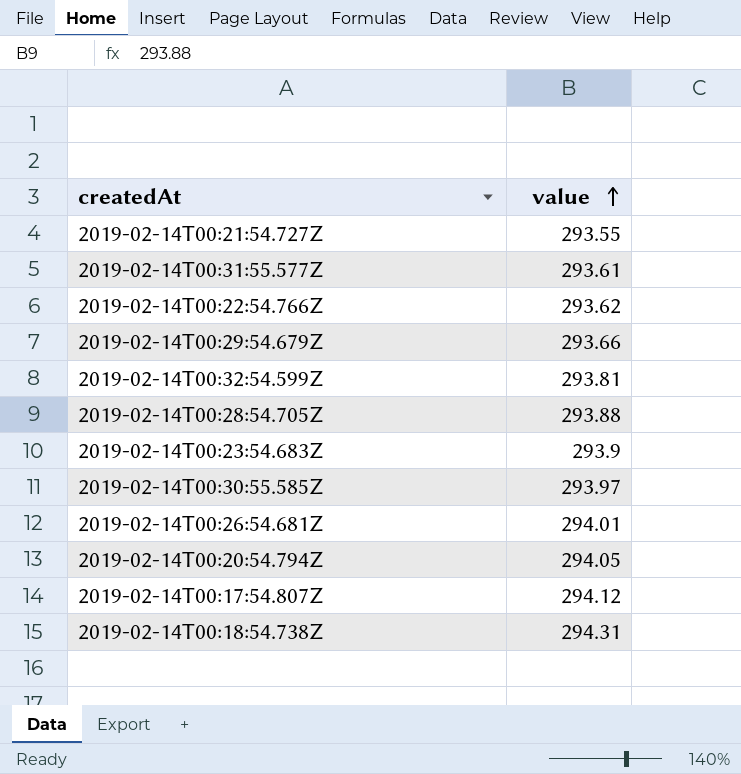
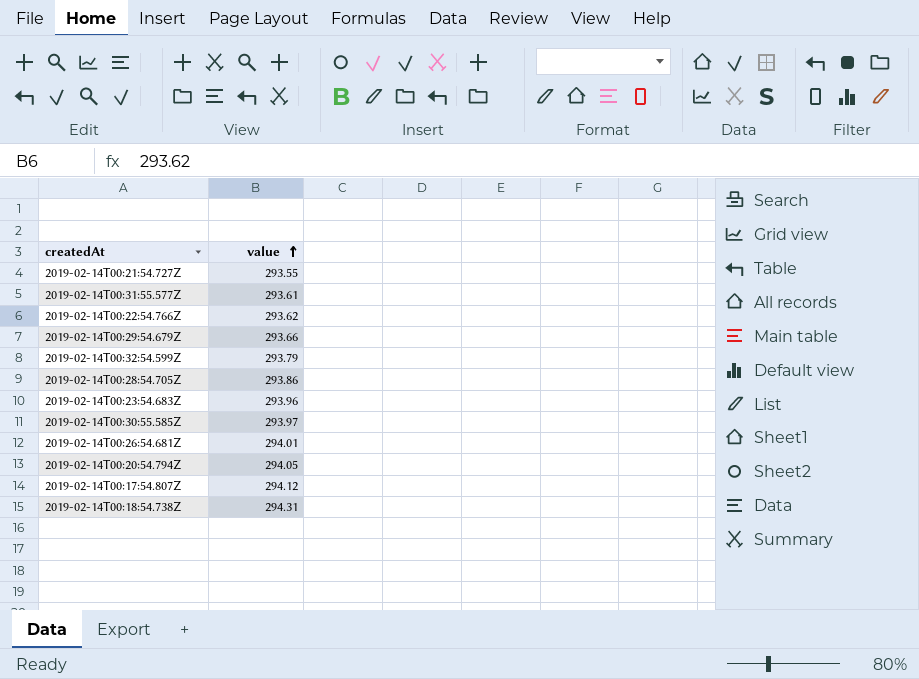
2019-02-14T00:32:54.599Z | value: 293.81 -> 293.79
2019-02-14T00:28:54.705Z | value: 293.88 -> 293.86
2019-02-14T00:23:54.683Z | value: 293.9 -> 293.96

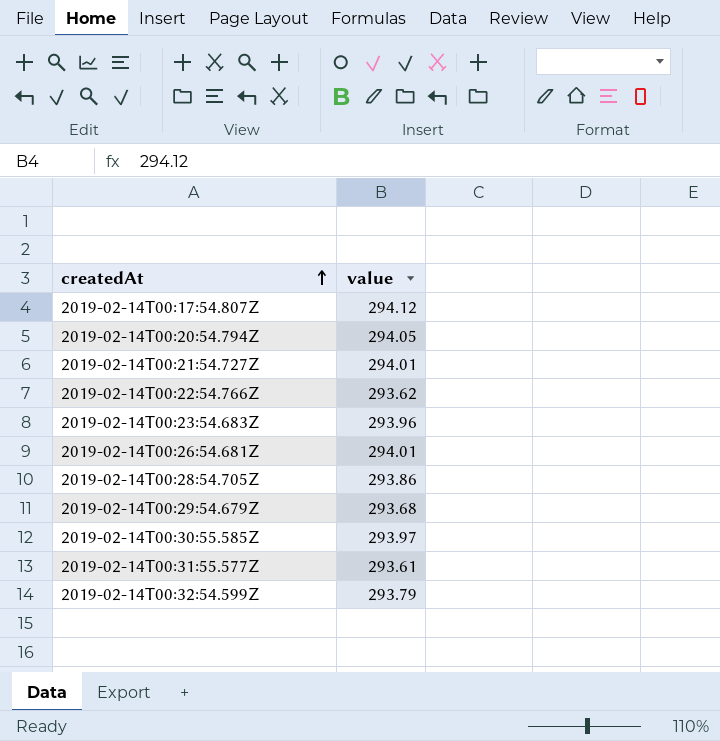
row order: value ascending -> createdAt ascending
row 2019-02-14T00:18:54.738Z: 294.31 -> none
2019-02-14T00:21:54.727Z | value: 293.55 -> 294.01
2019-02-14T00:29:54.679Z | value: 293.66 -> 293.68

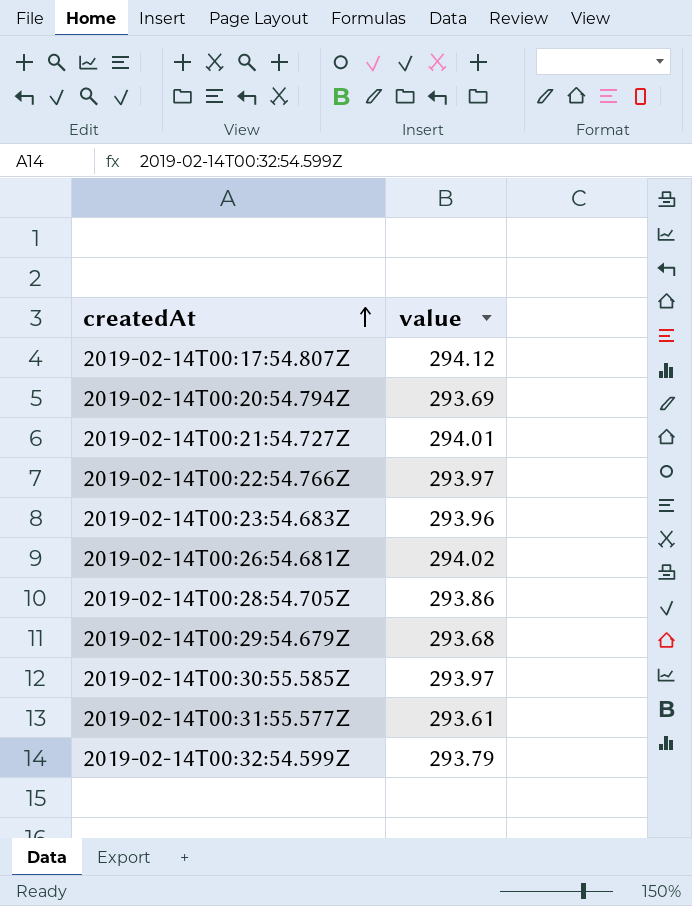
2019-02-14T00:20:54.794Z | value: 294.05 -> 293.69
2019-02-14T00:22:54.766Z | value: 293.62 -> 293.97
2019-02-14T00:26:54.681Z | value: 294.01 -> 294.02

